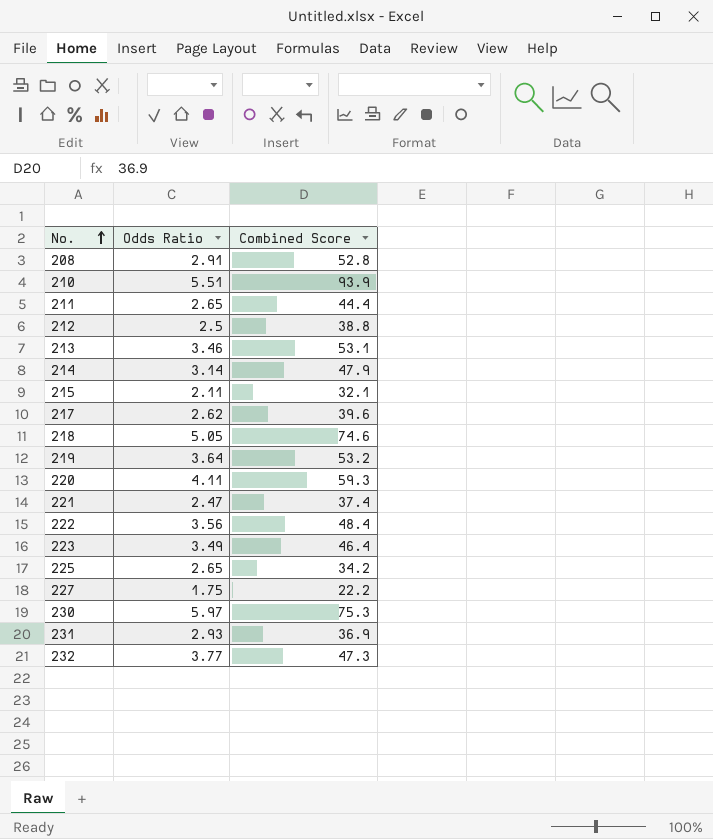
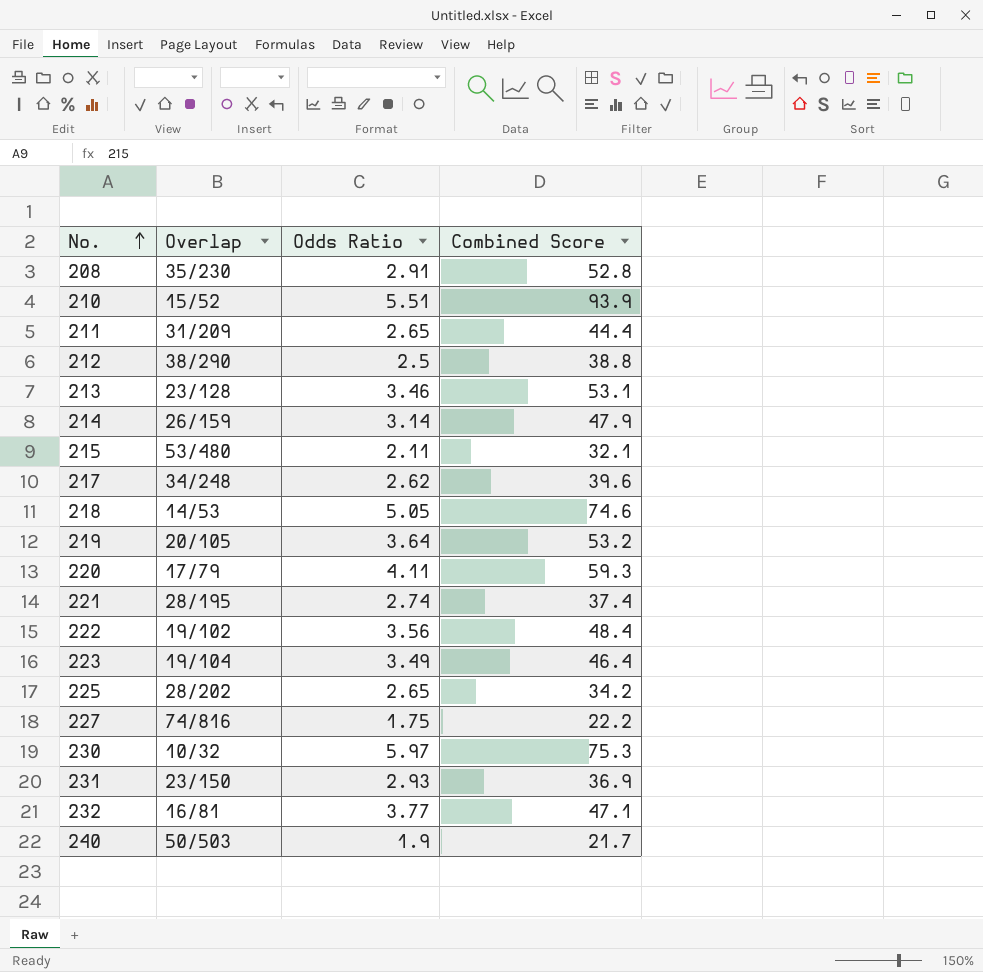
column Overlap | position: none -> 2
221 | Odds Ratio: 2.47 -> 2.74
232 | Combined Score: 47.3 -> 47.1
row 240: none -> 50/503 | 1.9 | 21.7

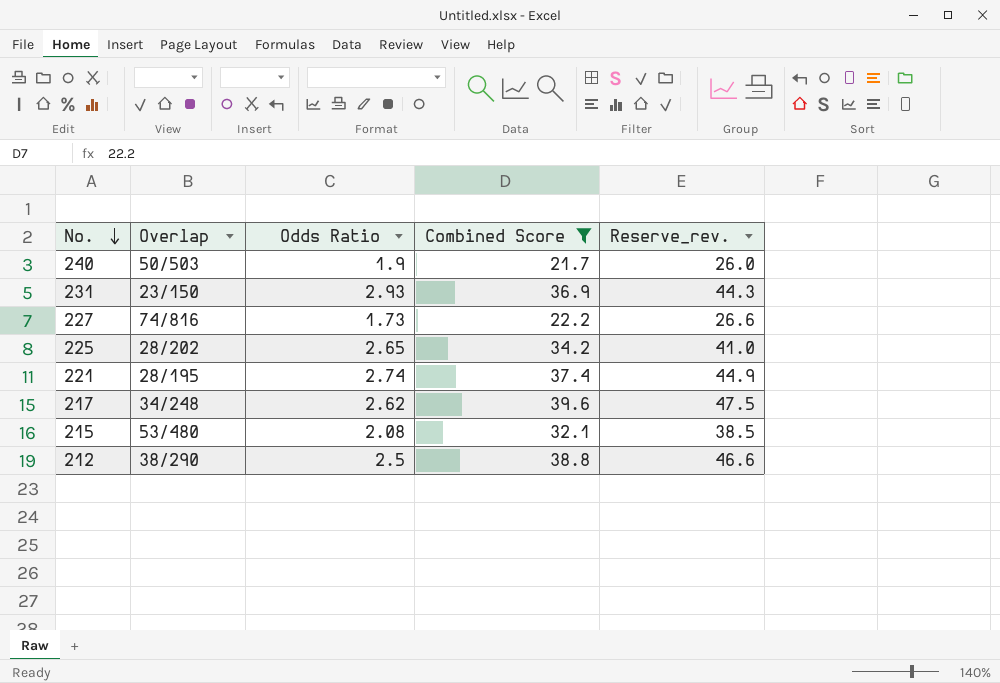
filter: none -> Combined Score <= 39.6
row order: No. ascending -> No. descending
column Reserve_rev. | formula: none -> [Combined Score] * 1.2
227 | Odds Ratio: 1.75 -> 1.73
215 | Odds Ratio: 2.11 -> 2.08

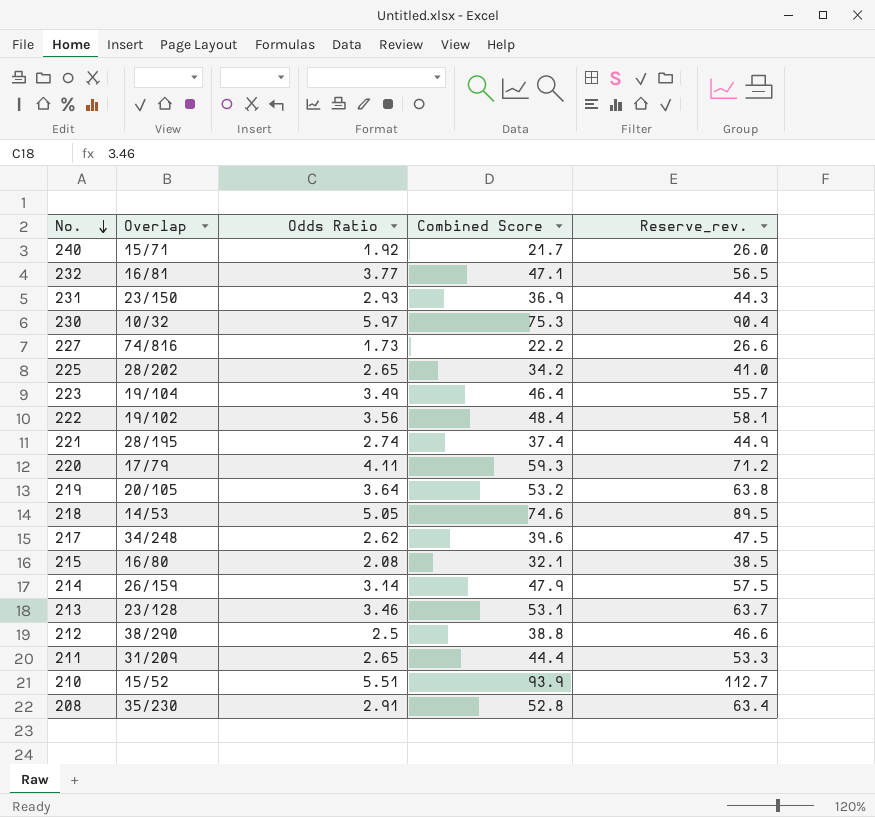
filter: Combined Score <= 39.6 -> none
240 | Overlap: 50/503 -> 15/71
240 | Odds Ratio: 1.9 -> 1.92
215 | Overlap: 53/480 -> 16/80

